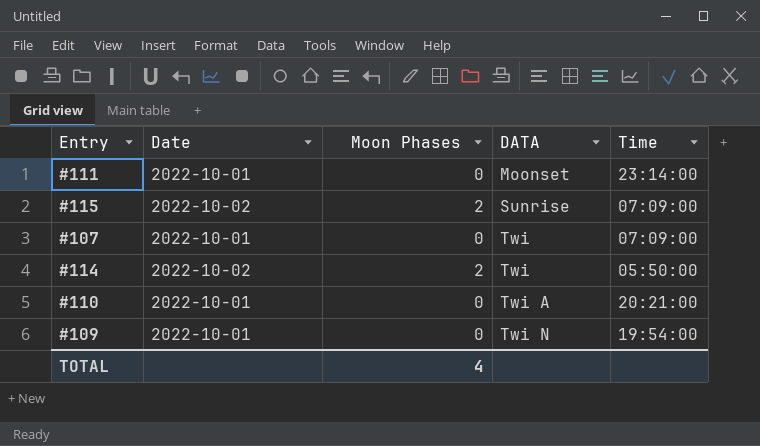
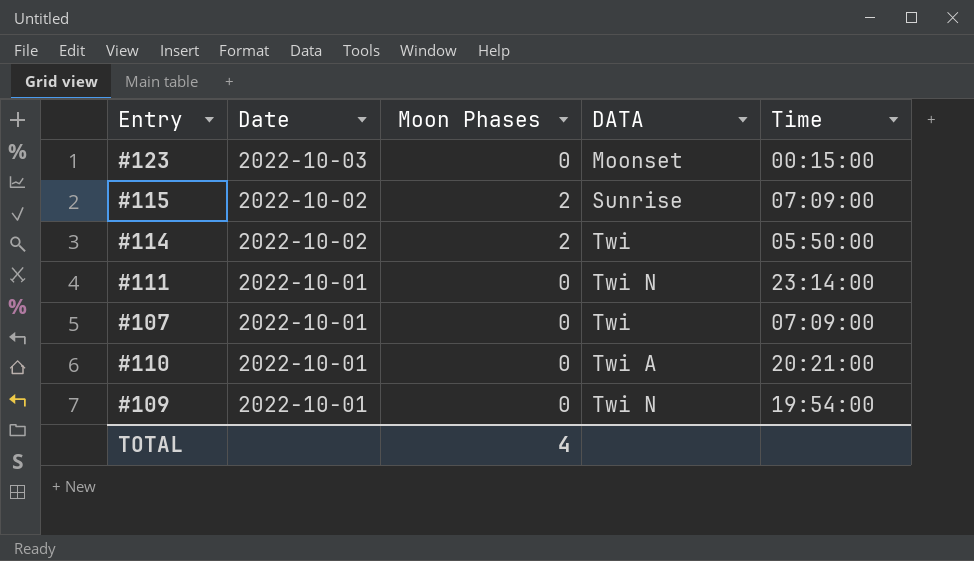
row order: DATA ascending -> Date descending
row #123: none -> 2022-10-03 | 0 | Moonset | 00:15:00
#111 | DATA: Moonset -> Twi N

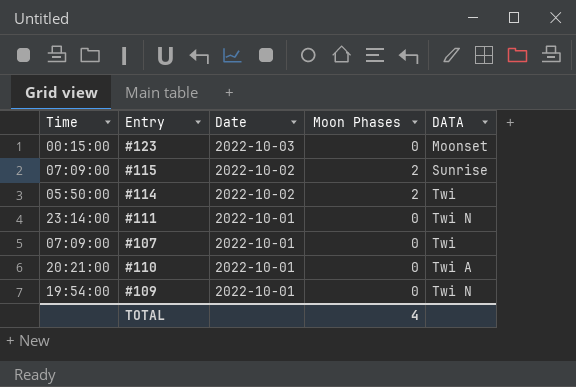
column Time | position: 5 -> 1

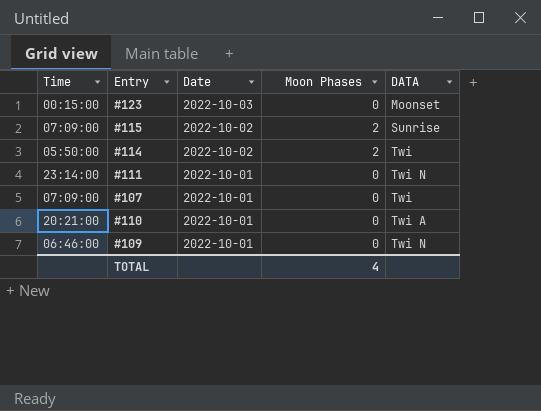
#109 | Time: 19:54:00 -> 06:46:00

